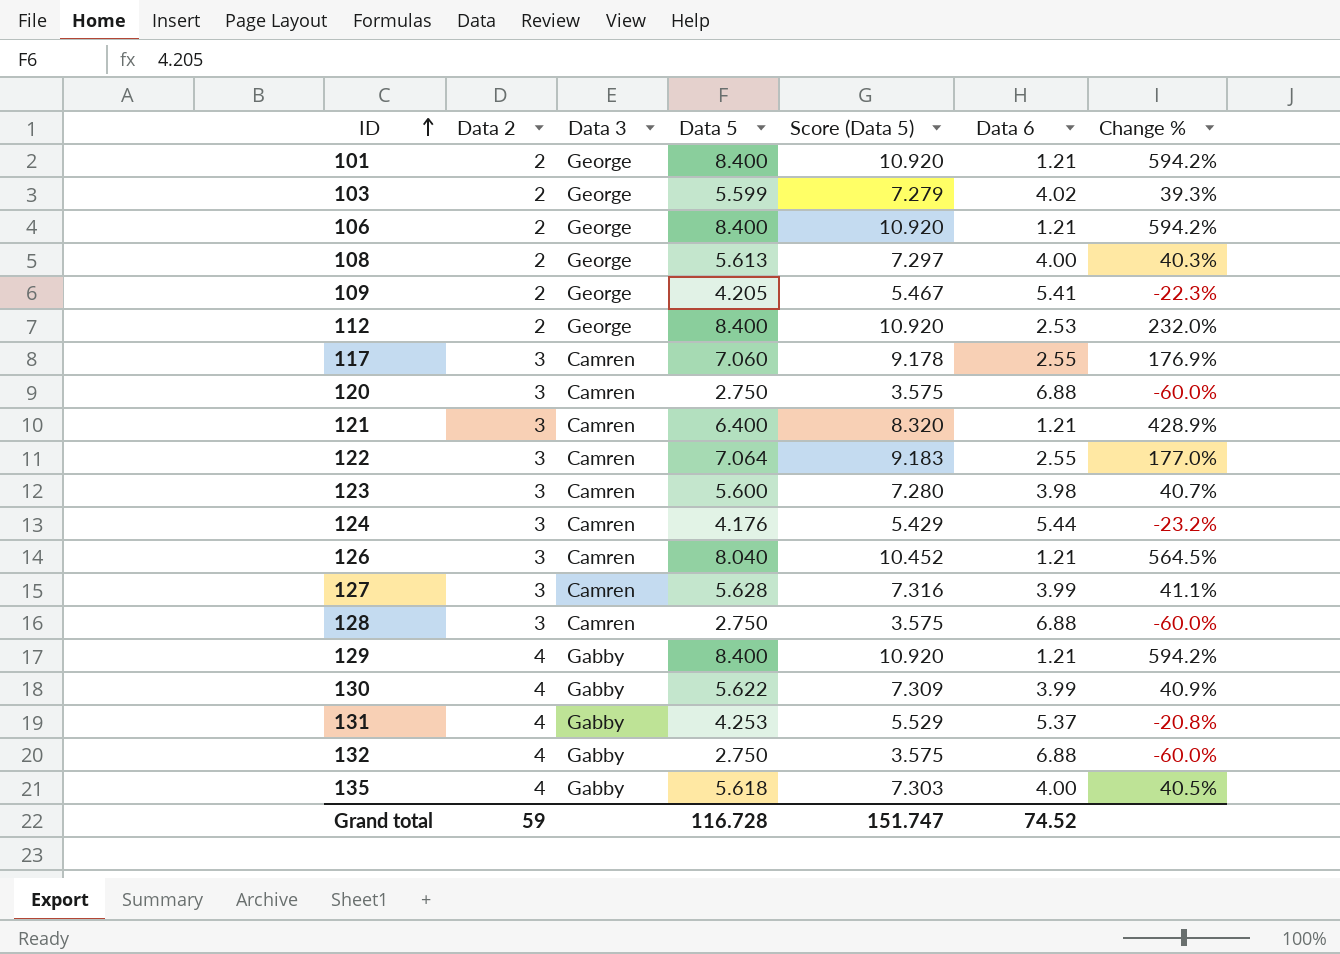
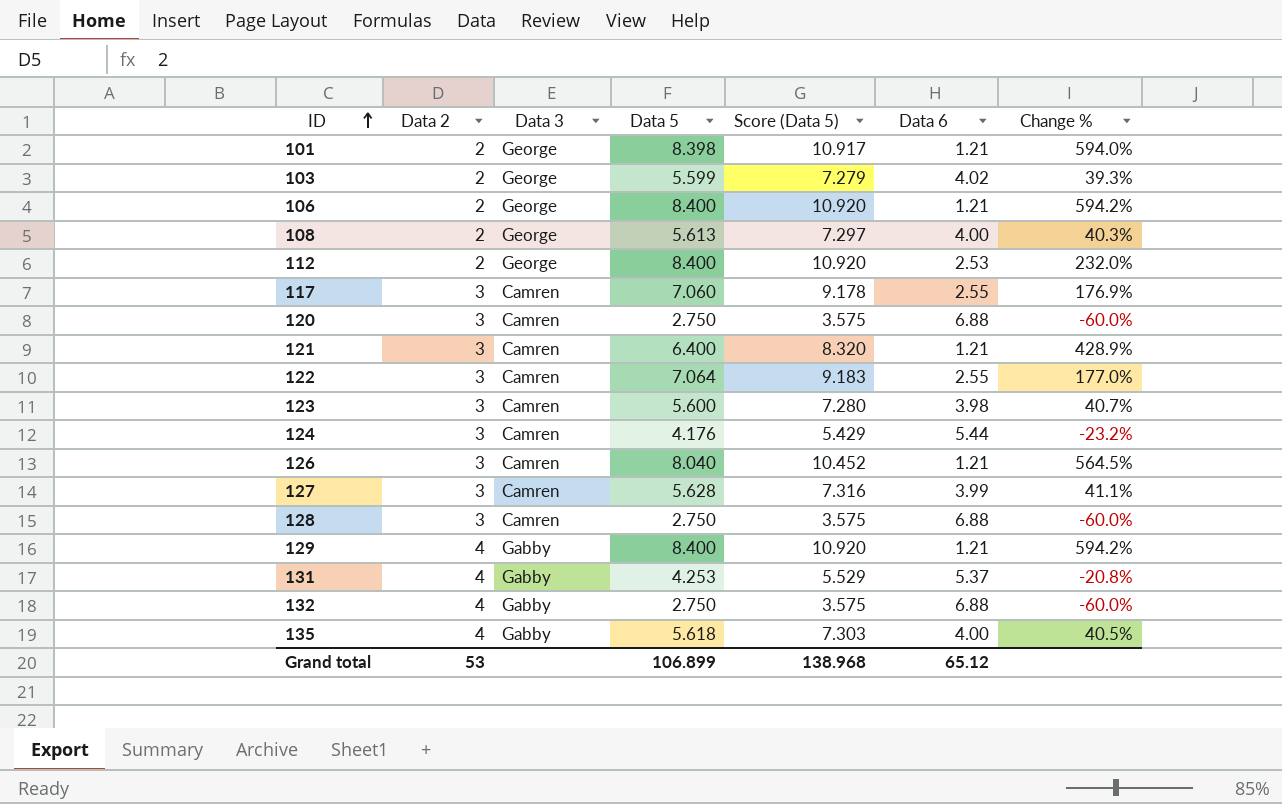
row 109: 2 | George | 4.205 | 5.467 | 5.41 | -22.3% -> none
row 130: 4 | Gabby | 5.622 | 7.309 | 3.99 | 40.9% -> none
101 | Data 5: 8.400 -> 8.398
101 | Score (Data 5): 10.920 -> 10.917
101 | Change %: 594.2% -> 594.0%
Grand total | Data 2: 59 -> 53
Grand total | Data 5: 116.728 -> 106.899
Grand total | Score (Data 5): 151.747 -> 138.968
Grand total | Data 6: 74.52 -> 65.12

